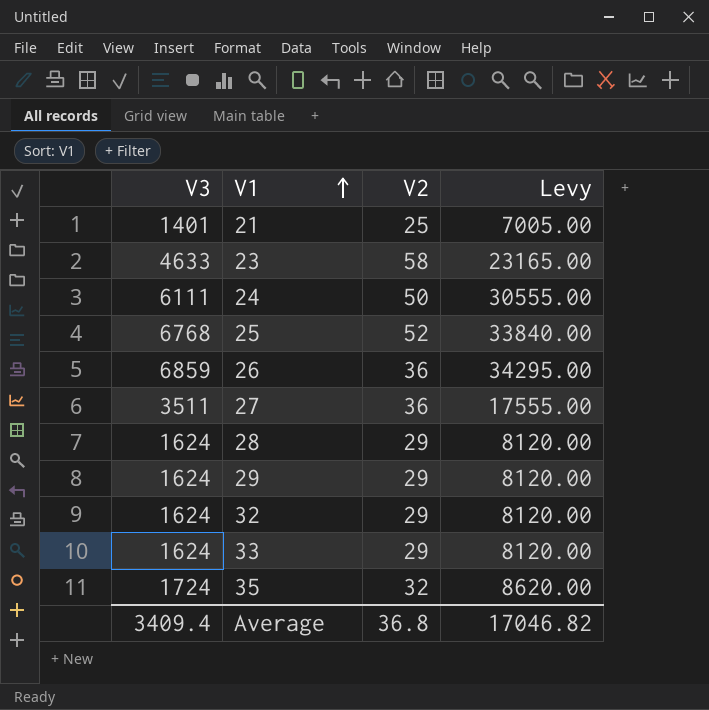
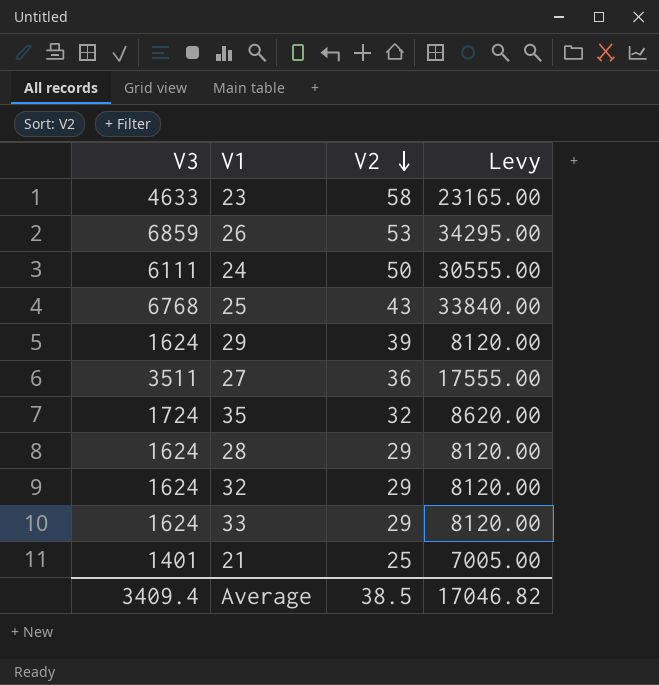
row order: V1 ascending -> V2 descending
26 | V2: 36 -> 53
25 | V2: 52 -> 43
29 | V2: 29 -> 39
Average | V2: 36.8 -> 38.5

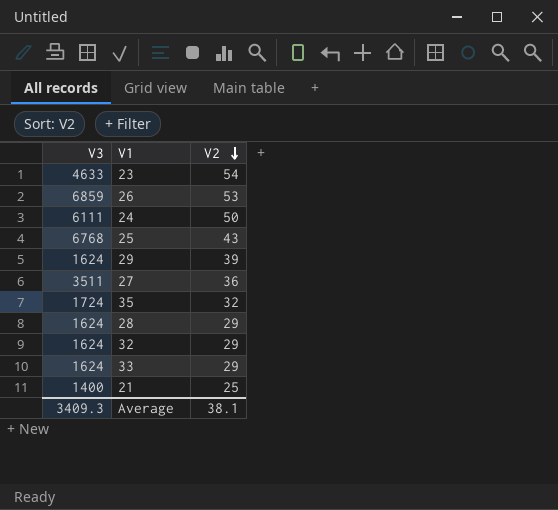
column Levy | formula: [V3] * 5 -> none
23 | V2: 58 -> 54
21 | V3: 1401 -> 1400
Average | V3: 3409.4 -> 3409.3
Average | V2: 38.5 -> 38.1

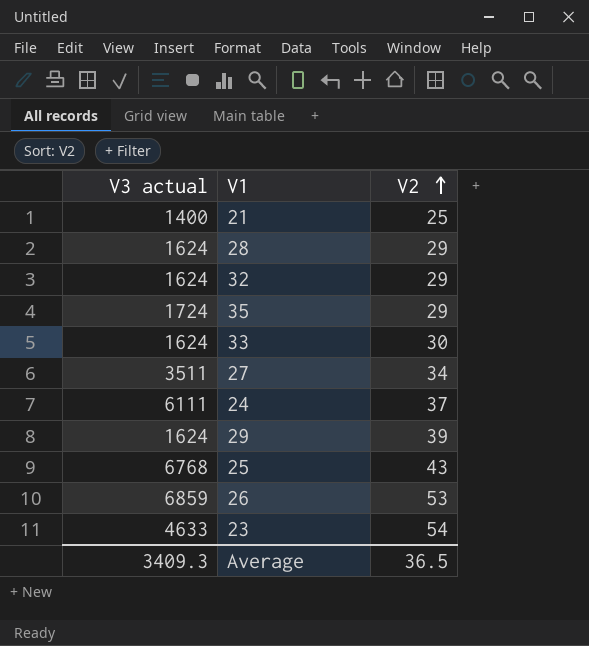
row order: V2 descending -> V2 ascending
column name: V3 -> V3 actual
35 | V2: 32 -> 29
33 | V2: 29 -> 30
27 | V2: 36 -> 34
24 | V2: 50 -> 37
Average | V2: 38.1 -> 36.5

